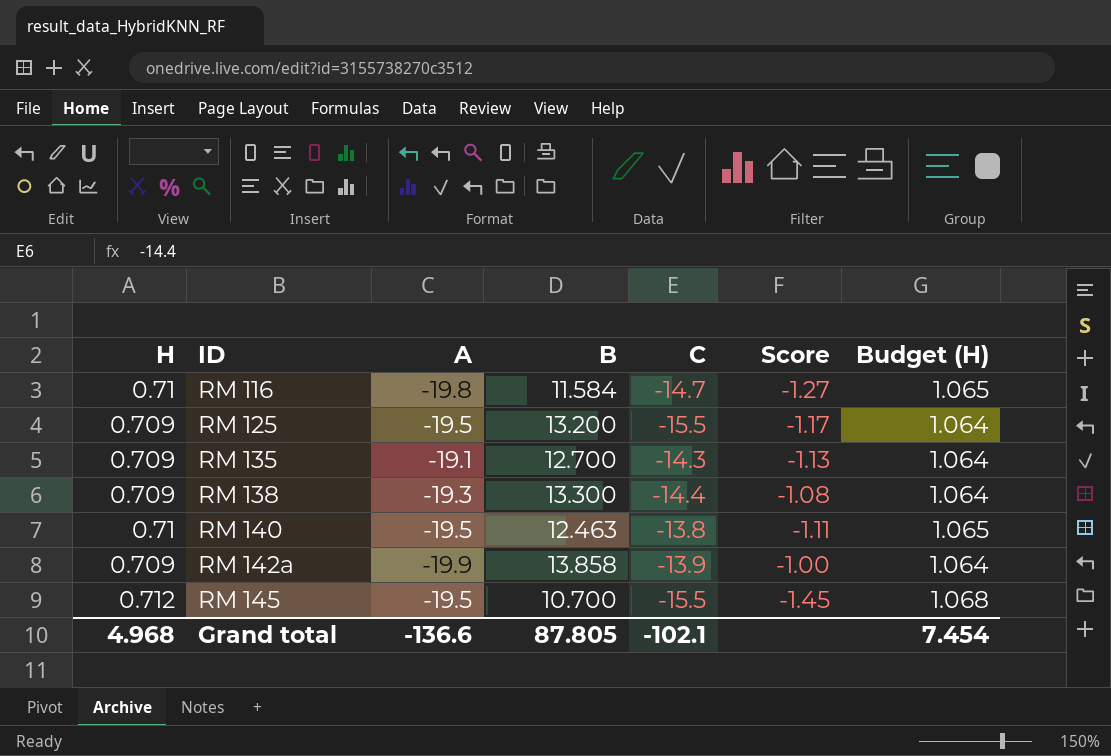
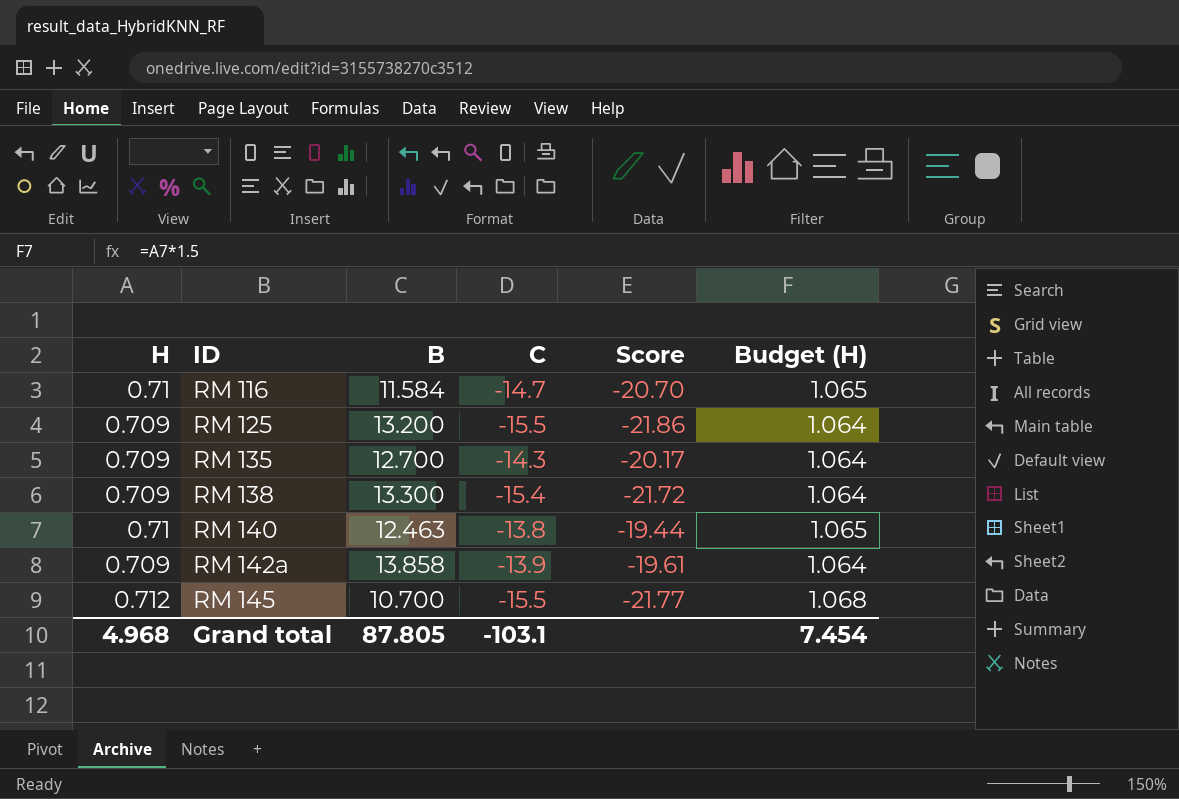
column A | position: 3 -> none
column Score | formula: [C] / [B] -> [C] / [H]
RM 138 | C: -14.4 -> -15.4
Grand total | C: -102.1 -> -103.1

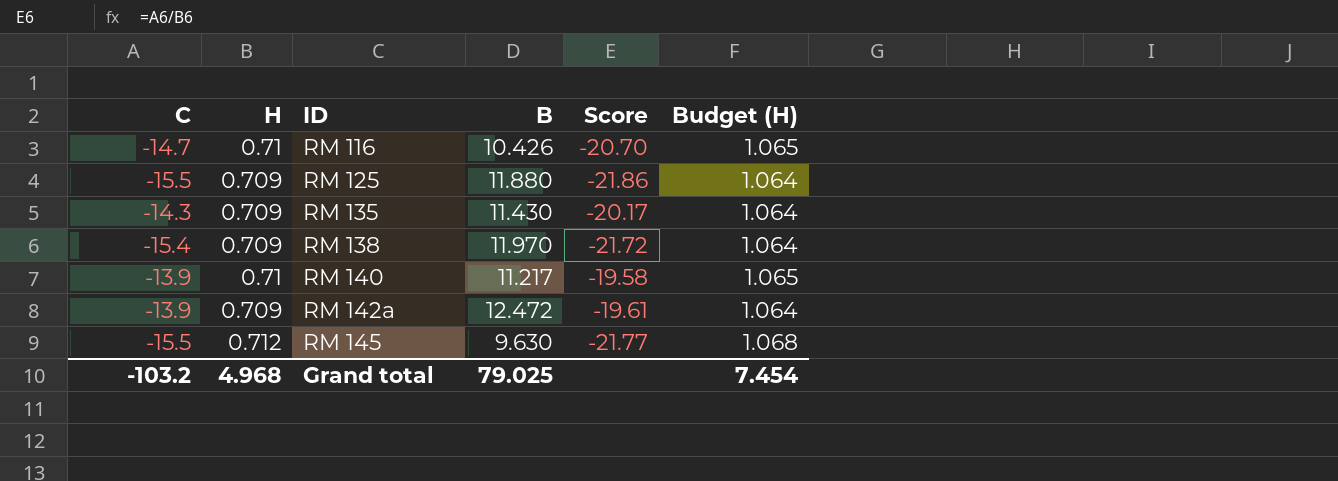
column C | position: 4 -> 1
RM 116 | B: 11.584 -> 10.426
RM 125 | B: 13.200 -> 11.880
RM 135 | B: 12.700 -> 11.430
RM 138 | B: 13.300 -> 11.970
RM 140 | C: -13.8 -> -13.9
RM 140 | B: 12.463 -> 11.217
RM 140 | Score: -19.44 -> -19.58
RM 142a | B: 13.858 -> 12.472
RM 145 | B: 10.700 -> 9.630
Grand total | C: -103.1 -> -103.2
Grand total | B: 87.805 -> 79.025

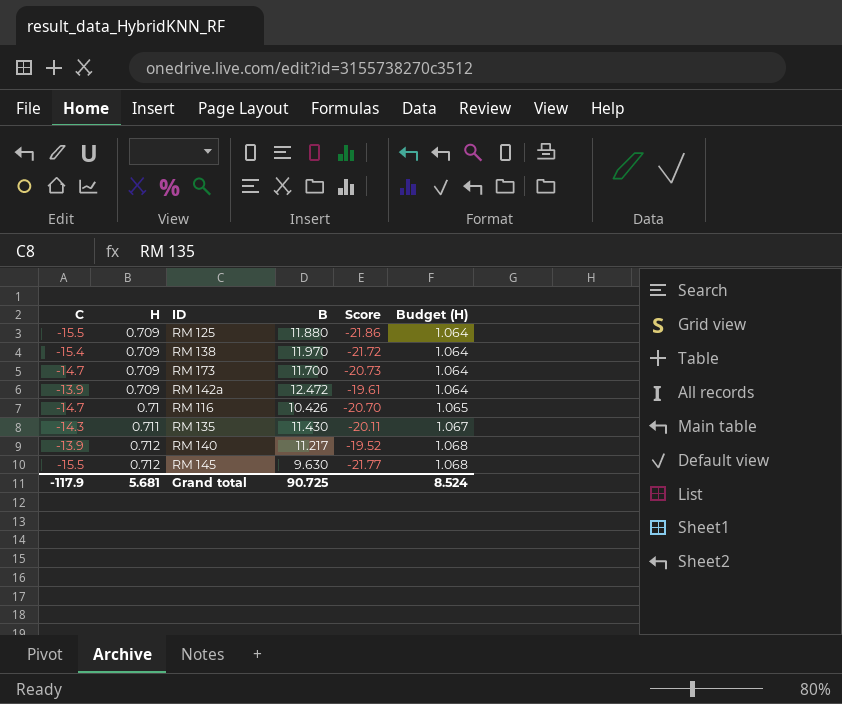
row order: ID ascending -> H ascending
row RM 173: none -> -14.7 | 0.709 | 11.700 | -20.73 | 1.064
RM 135 | H: 0.709 -> 0.711
RM 135 | Score: -20.17 -> -20.11
RM 135 | Budget (H): 1.064 -> 1.067
RM 140 | H: 0.71 -> 0.712
RM 140 | Score: -19.58 -> -19.52
RM 140 | Budget (H): 1.065 -> 1.068
Grand total | C: -103.2 -> -117.9
Grand total | H: 4.968 -> 5.681
Grand total | B: 79.025 -> 90.725
Grand total | Budget (H): 7.454 -> 8.524

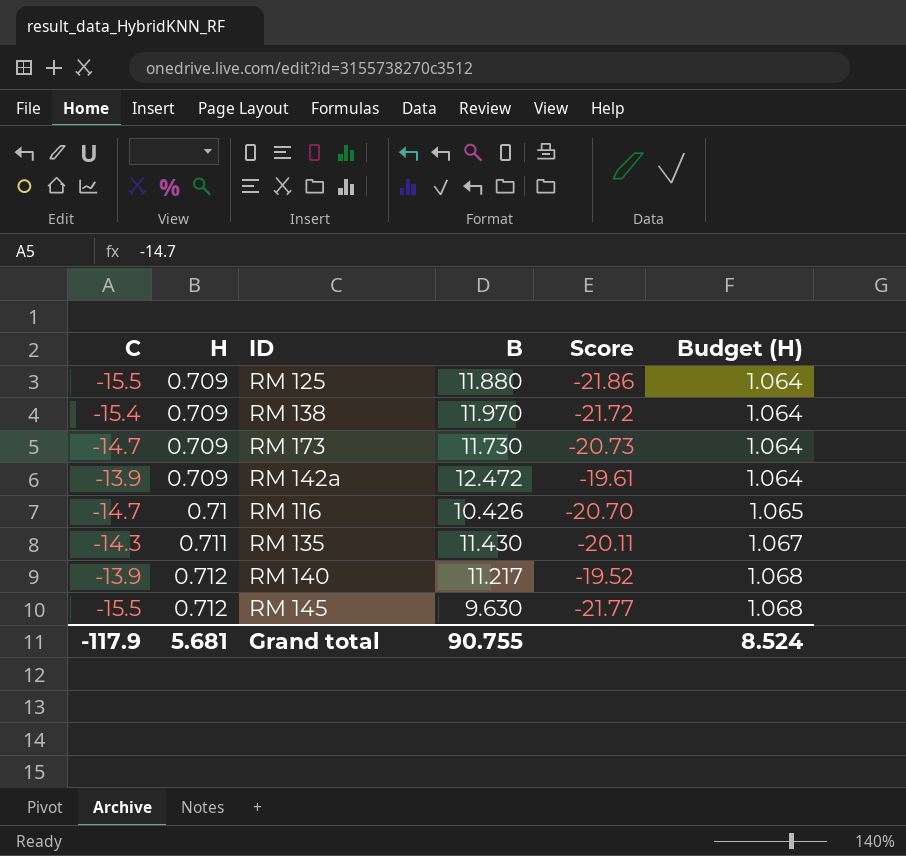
RM 173 | B: 11.700 -> 11.730
Grand total | B: 90.725 -> 90.755

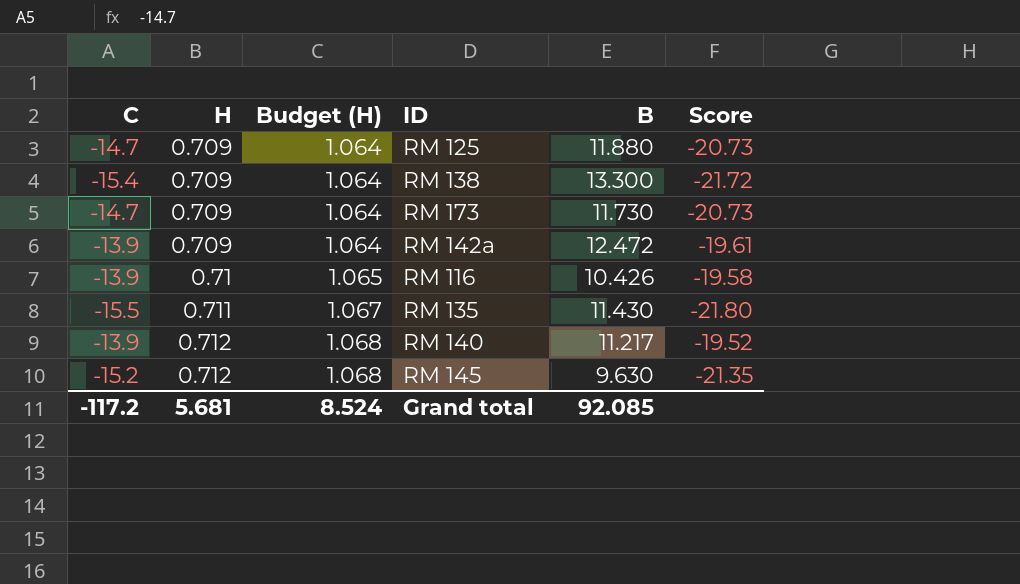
column Budget (H) | position: 6 -> 3
RM 125 | C: -15.5 -> -14.7
RM 125 | Score: -21.86 -> -20.73
RM 138 | B: 11.970 -> 13.300
RM 116 | C: -14.7 -> -13.9
RM 116 | Score: -20.70 -> -19.58
RM 135 | C: -14.3 -> -15.5
RM 135 | Score: -20.11 -> -21.80
RM 145 | C: -15.5 -> -15.2
RM 145 | Score: -21.77 -> -21.35
Grand total | C: -117.9 -> -117.2
Grand total | B: 90.755 -> 92.085

